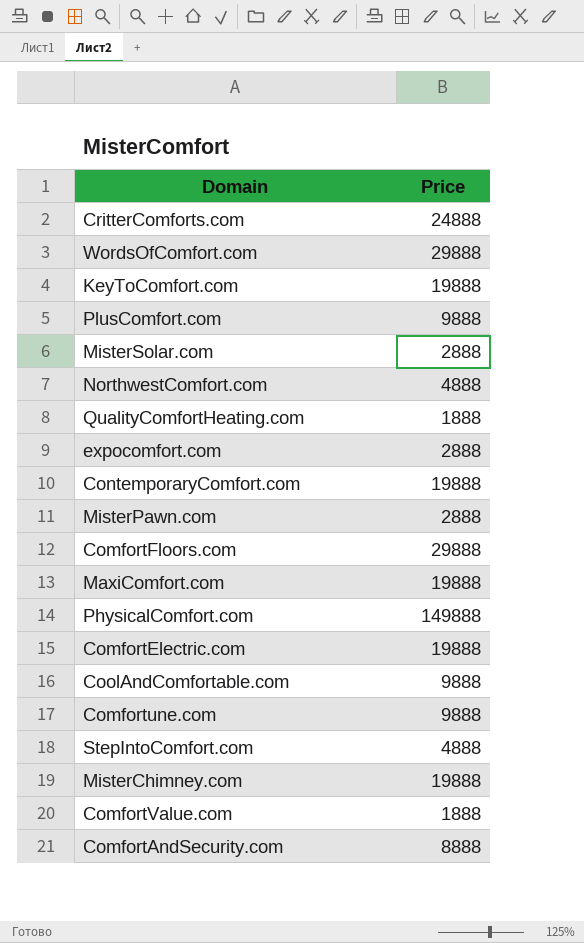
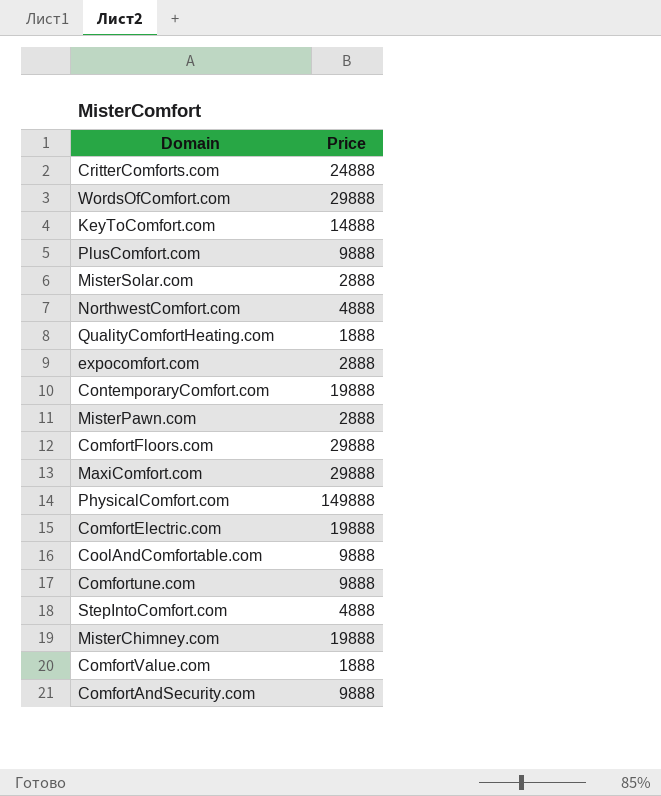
KeyToComfort.com | Price: 19888 -> 14888
MaxiComfort.com | Price: 19888 -> 29888
ComfortAndSecurity.com | Price: 8888 -> 9888

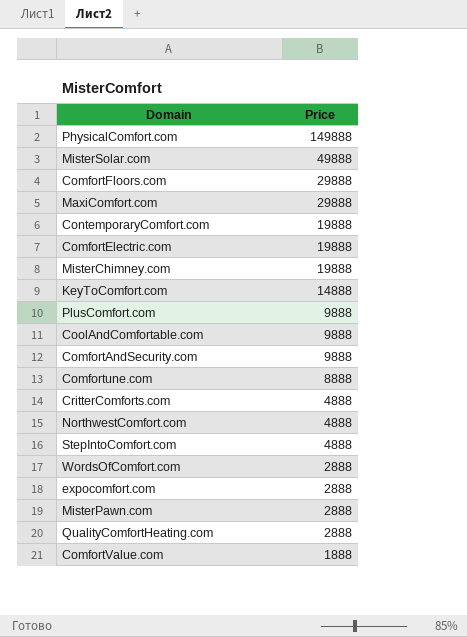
row order: none -> Price descending
MisterSolar.com | Price: 2888 -> 49888
Comfortune.com | Price: 9888 -> 8888
CritterComforts.com | Price: 24888 -> 4888
WordsOfComfort.com | Price: 29888 -> 2888
QualityComfortHeating.com | Price: 1888 -> 2888

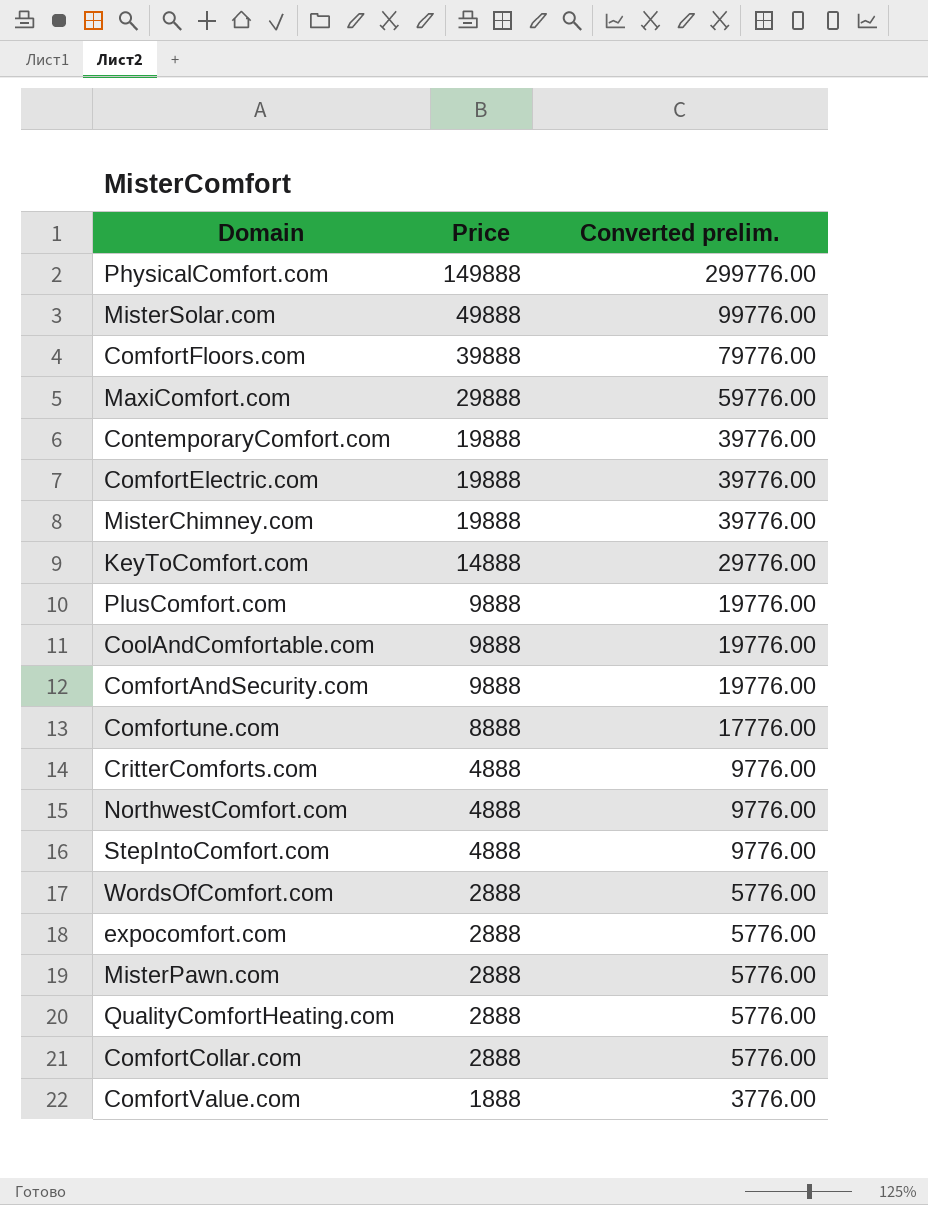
column Converted prelim. | formula: none -> [Price] * 2
ComfortFloors.com | Price: 29888 -> 39888
row ComfortCollar.com: none -> 2888 | 5776.00

